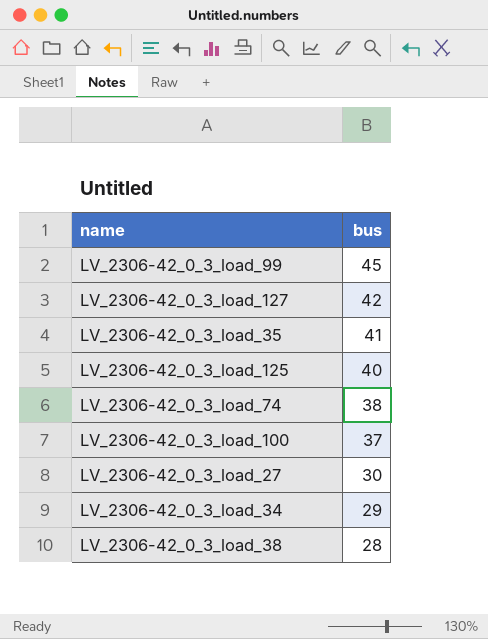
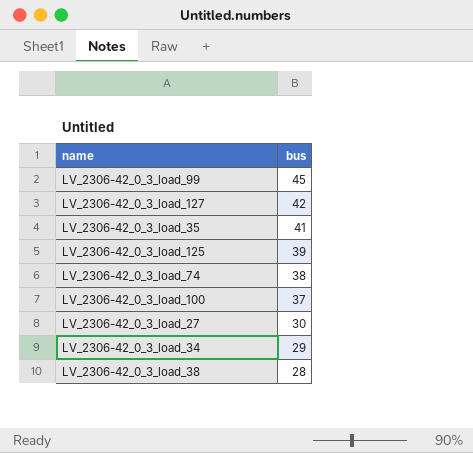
LV_2306-42_0_3_load_125 | bus: 40 -> 39

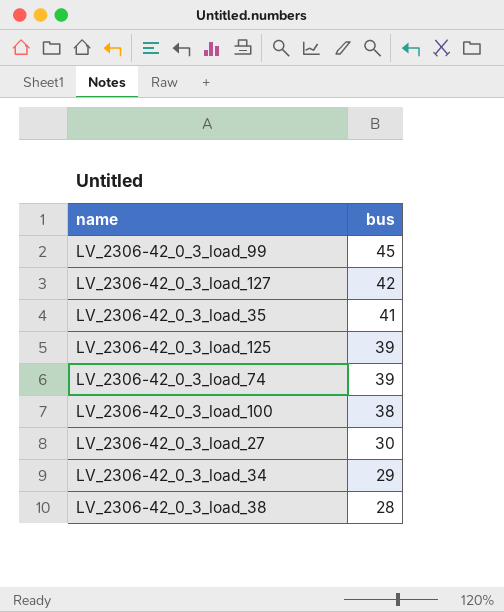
LV_2306-42_0_3_load_74 | bus: 38 -> 39
LV_2306-42_0_3_load_100 | bus: 37 -> 38

